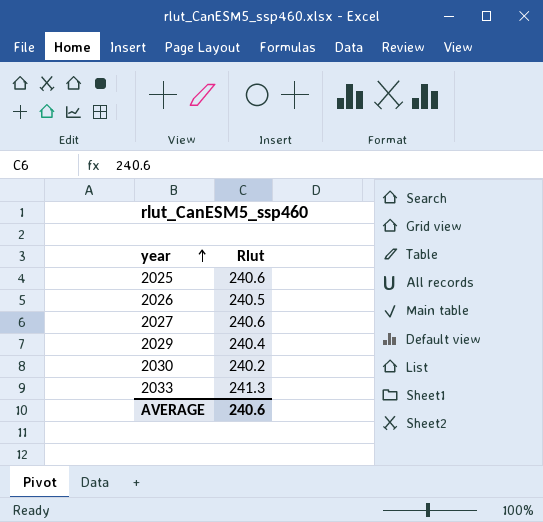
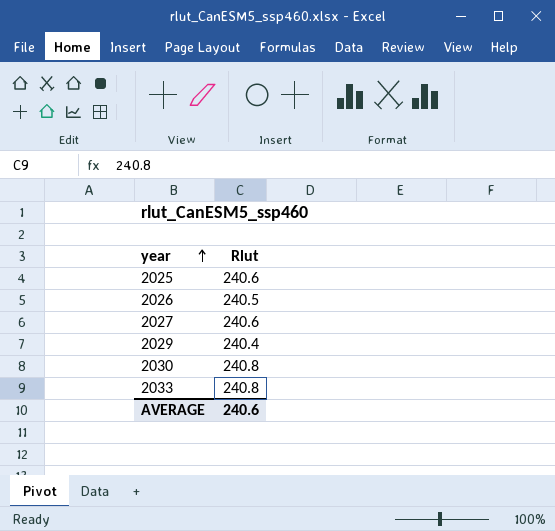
2030 | Rlut: 240.2 -> 240.8
2033 | Rlut: 241.3 -> 240.8

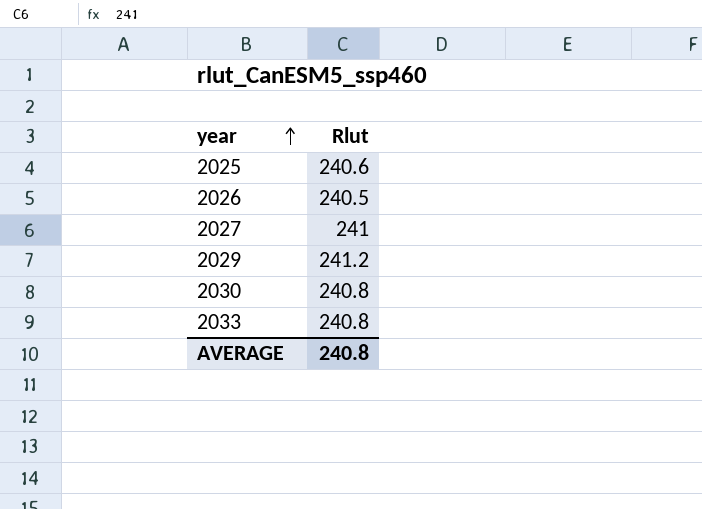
2027 | Rlut: 240.6 -> 241
2029 | Rlut: 240.4 -> 241.2
AVERAGE | Rlut: 240.6 -> 240.8

